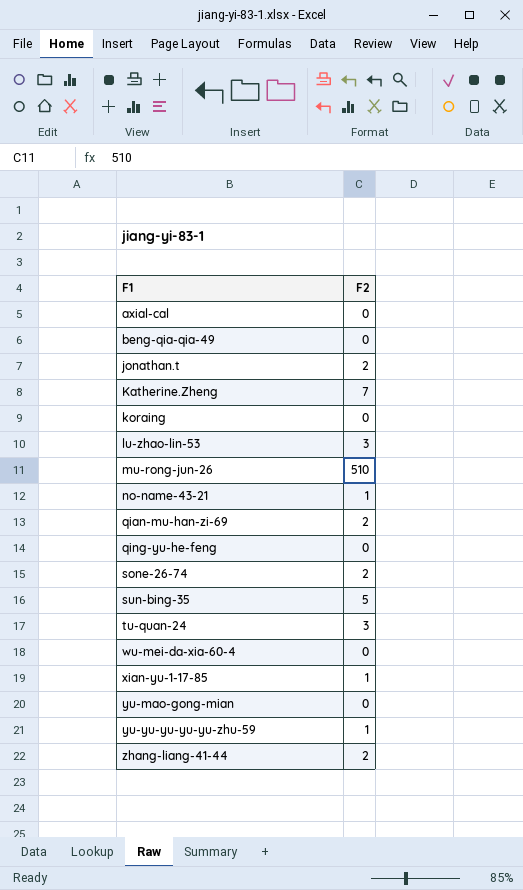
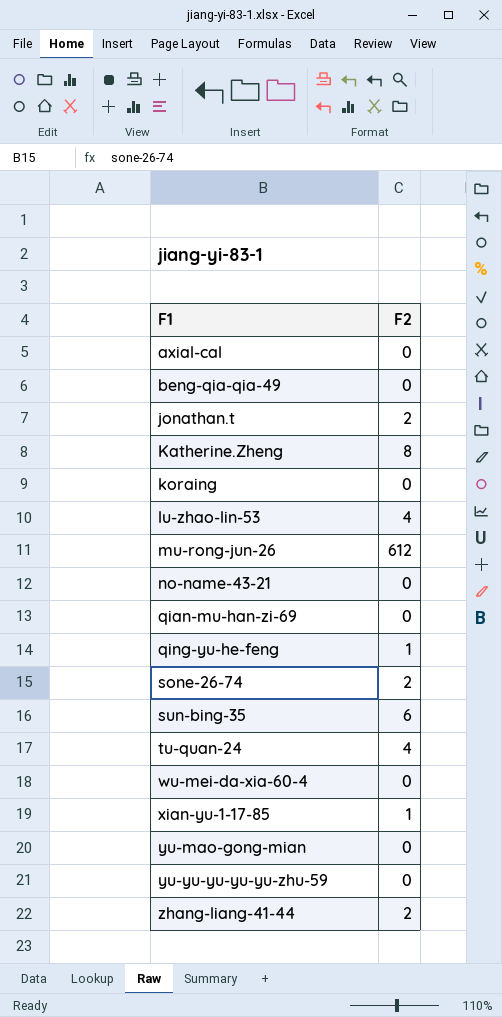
Katherine.Zheng | F2: 7 -> 8
lu-zhao-lin-53 | F2: 3 -> 4
mu-rong-jun-26 | F2: 510 -> 612
no-name-43-21 | F2: 1 -> 0
qian-mu-han-zi-69 | F2: 2 -> 0
qing-yu-he-feng | F2: 0 -> 1
sun-bing-35 | F2: 5 -> 6
tu-quan-24 | F2: 3 -> 4
yu-yu-yu-yu-yu-zhu-59 | F2: 1 -> 0

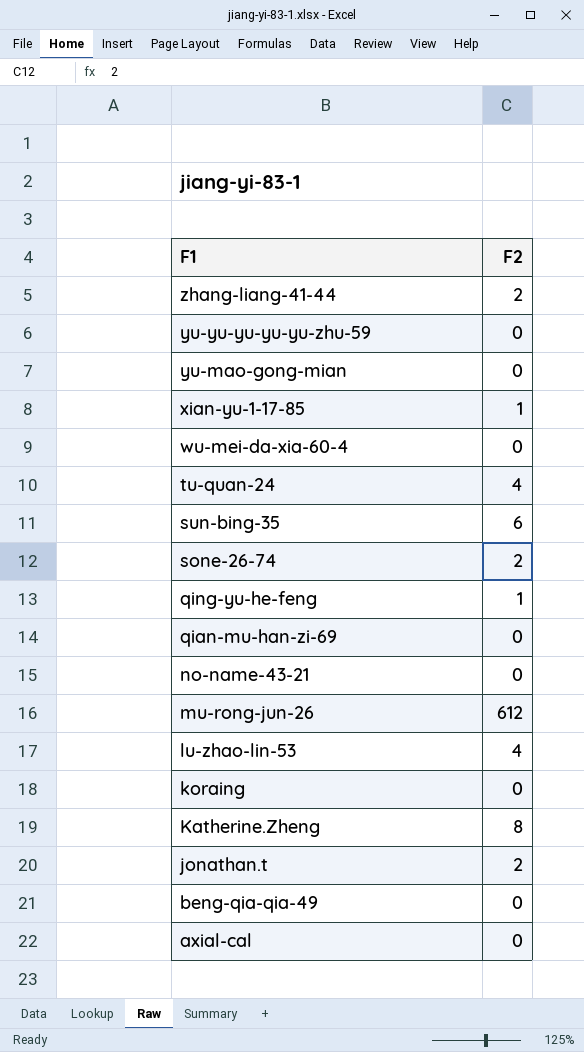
row order: F1 ascending -> F1 descending

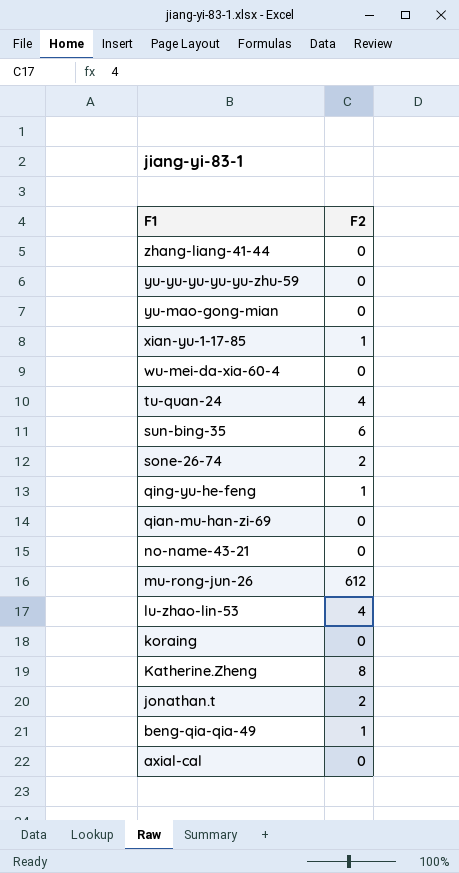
zhang-liang-41-44 | F2: 2 -> 0
beng-qia-qia-49 | F2: 0 -> 1

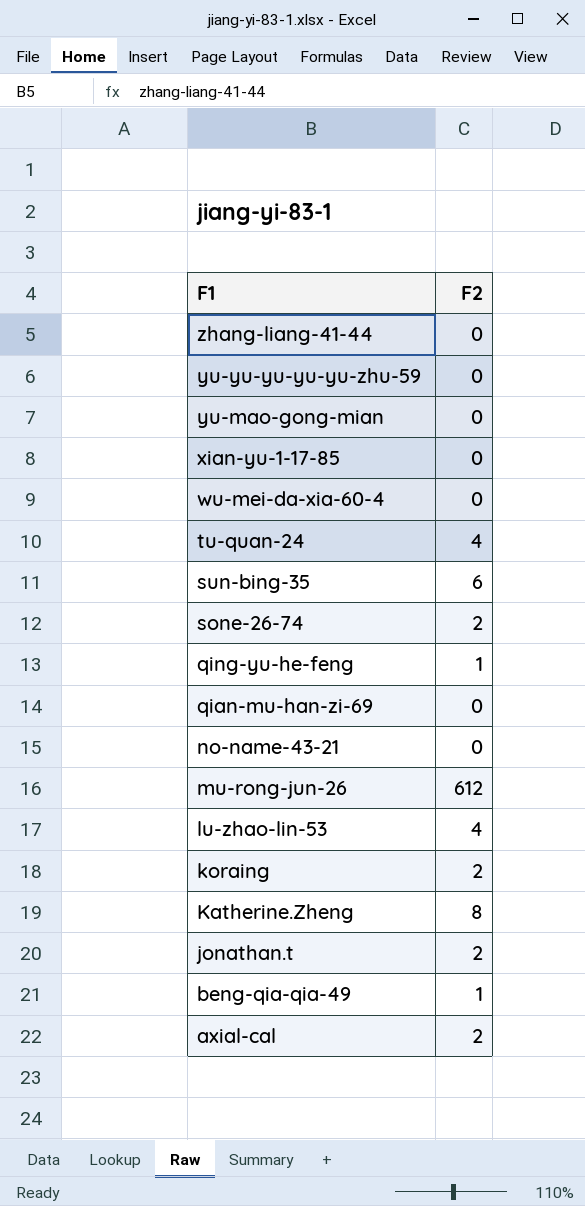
xian-yu-1-17-85 | F2: 1 -> 0
koraing | F2: 0 -> 2
axial-cal | F2: 0 -> 2

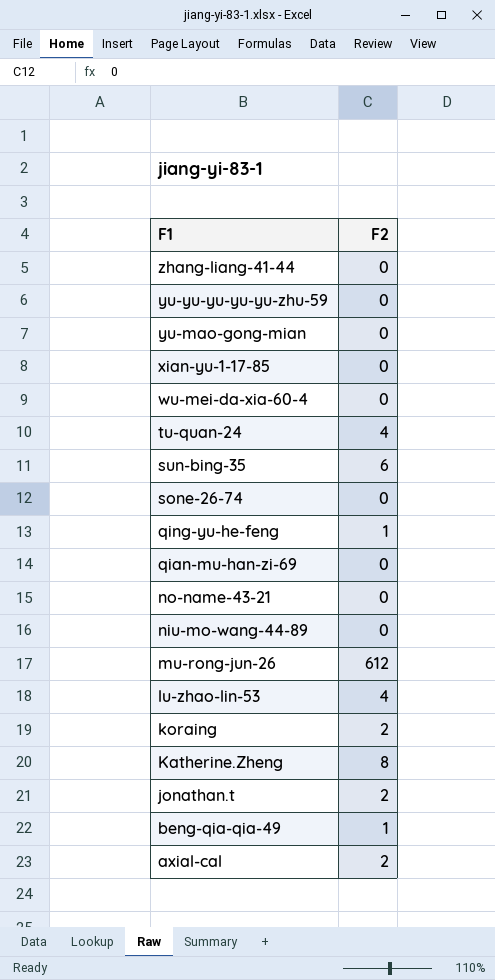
sone-26-74 | F2: 2 -> 0
row niu-mo-wang-44-89: none -> 0

